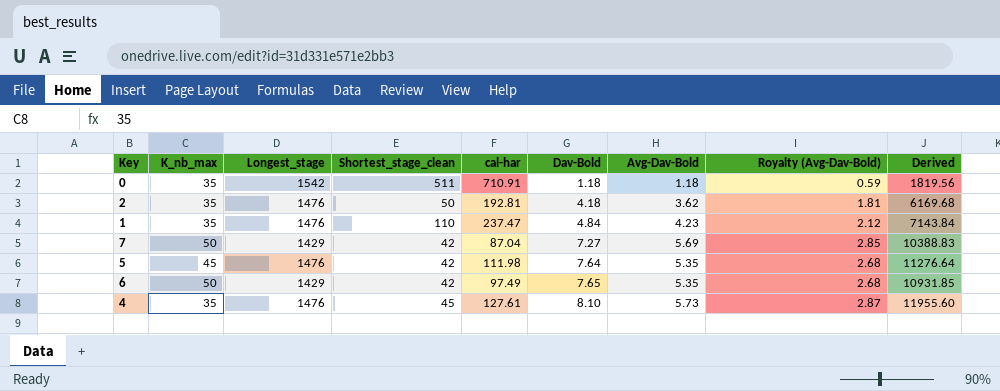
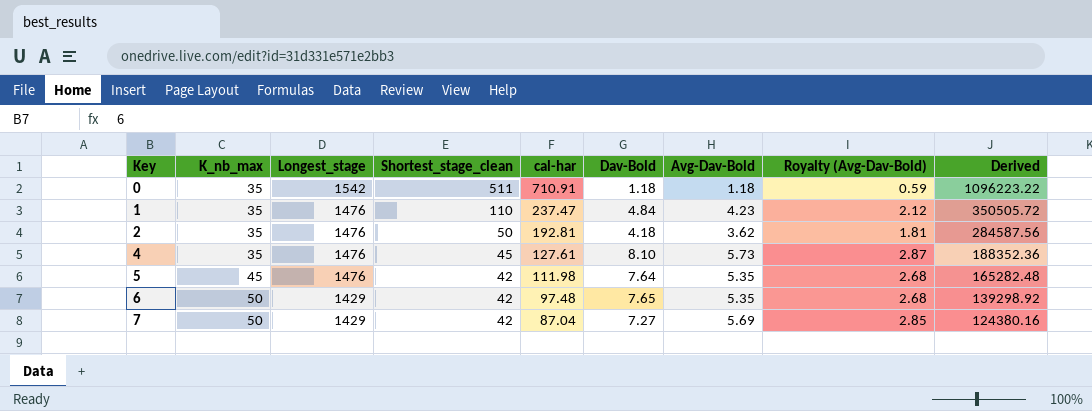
row order: Dav-Bold ascending -> Key ascending
column Derived | formula: [Longest_stage] * [Dav-Bold] -> [Longest_stage] * [cal-har]
6 | cal-har: 97.49 -> 97.48

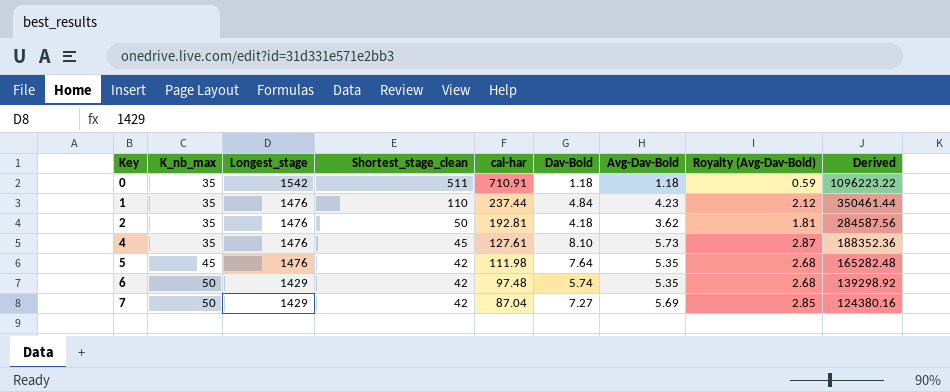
1 | cal-har: 237.47 -> 237.44
1 | Derived: 350505.72 -> 350461.44
6 | Dav-Bold: 7.65 -> 5.74

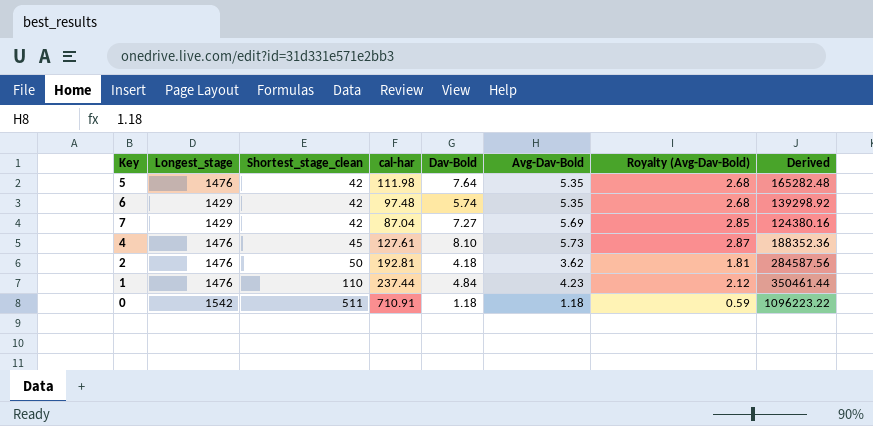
row order: Key ascending -> Shortest_stage_clean ascending
column K_nb_max | position: 2 -> none

